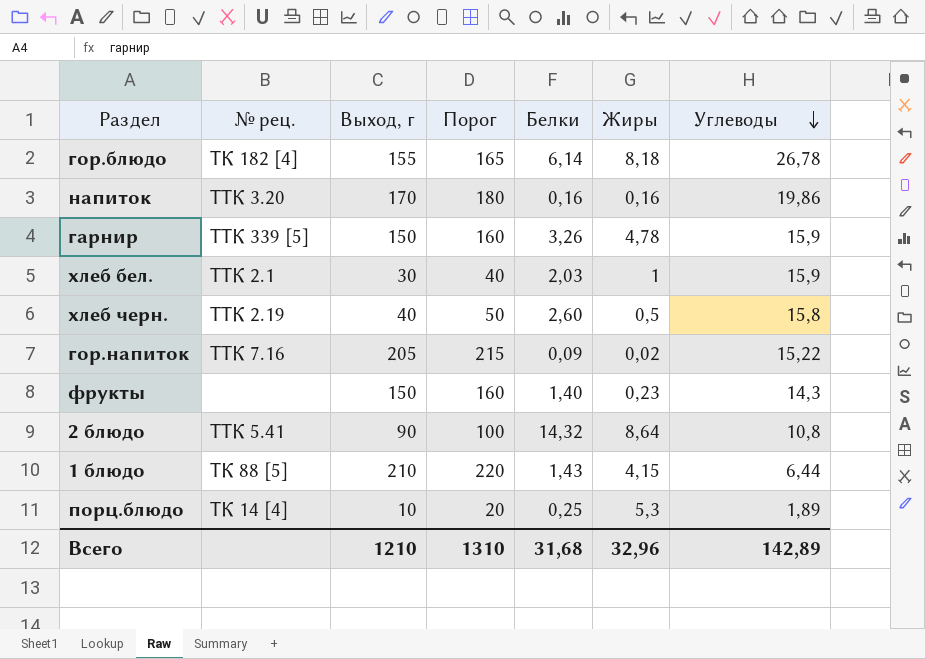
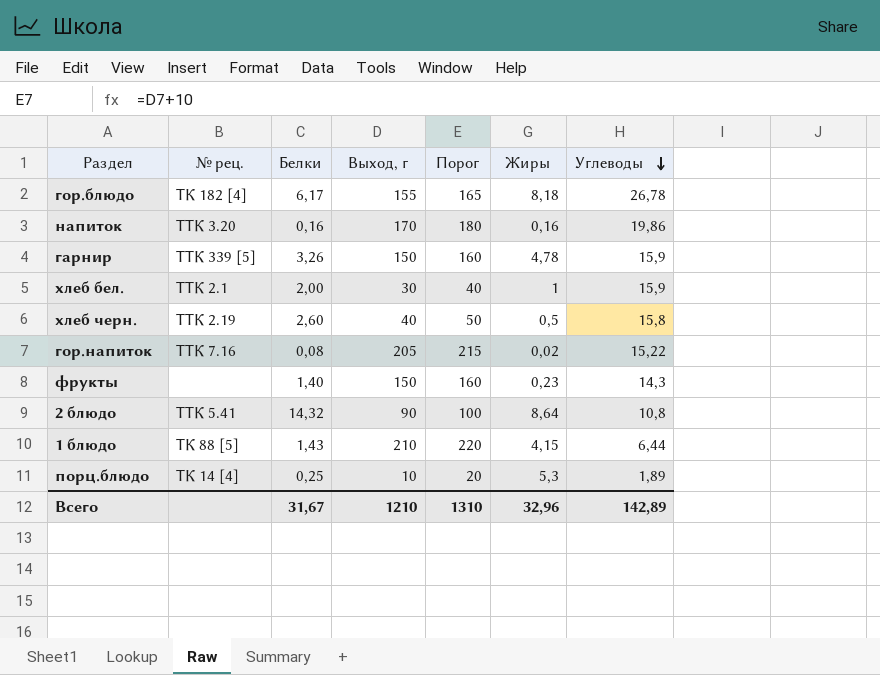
column Белки | position: 5 -> 3
гор.блюдо | Белки: 6,14 -> 6,17
хлеб бел. | Белки: 2,03 -> 2,00
гор.напиток | Белки: 0,09 -> 0,08
Всего | Белки: 31,68 -> 31,67

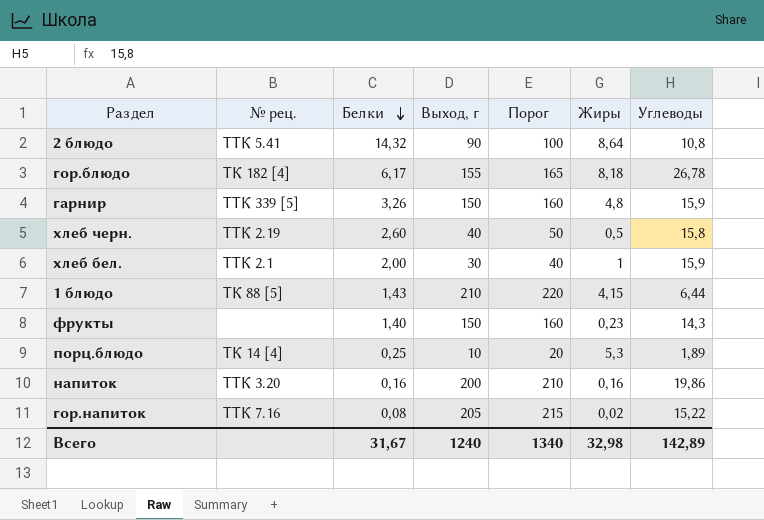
row order: Углеводы descending -> Белки descending
гарнир | Жиры: 4,78 -> 4,8
напиток | Выход, г: 170 -> 200
напиток | Порог: 180 -> 210
Всего | Выход, г: 1210 -> 1240
Всего | Порог: 1310 -> 1340
Всего | Жиры: 32,96 -> 32,98

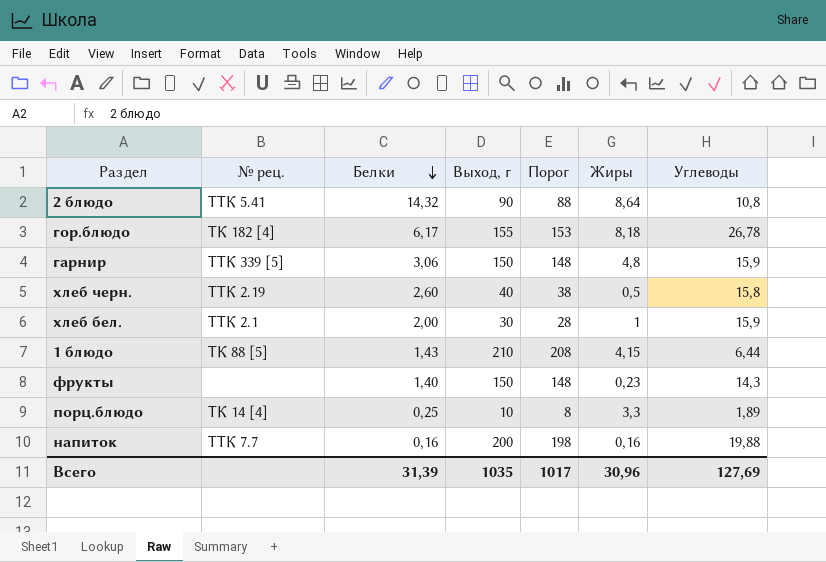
column Порог | formula: [Выход, г] + 10 -> [Выход, г] - 2
row гор.напиток: ТТК 7.16 | 0,08 | 205 | 215 | 0,02 | 15,22 -> none
гарнир | Белки: 3,26 -> 3,06
порц.блюдо | Жиры: 5,3 -> 3,3
напиток | № рец.: ТТК 3.20 -> ТТК 7.7
напиток | Углеводы: 19,86 -> 19,88
Всего | Белки: 31,67 -> 31,39
Всего | Выход, г: 1240 -> 1035
Всего | Порог: 1340 -> 1017
Всего | Жиры: 32,98 -> 30,96
Всего | Углеводы: 142,89 -> 127,69

